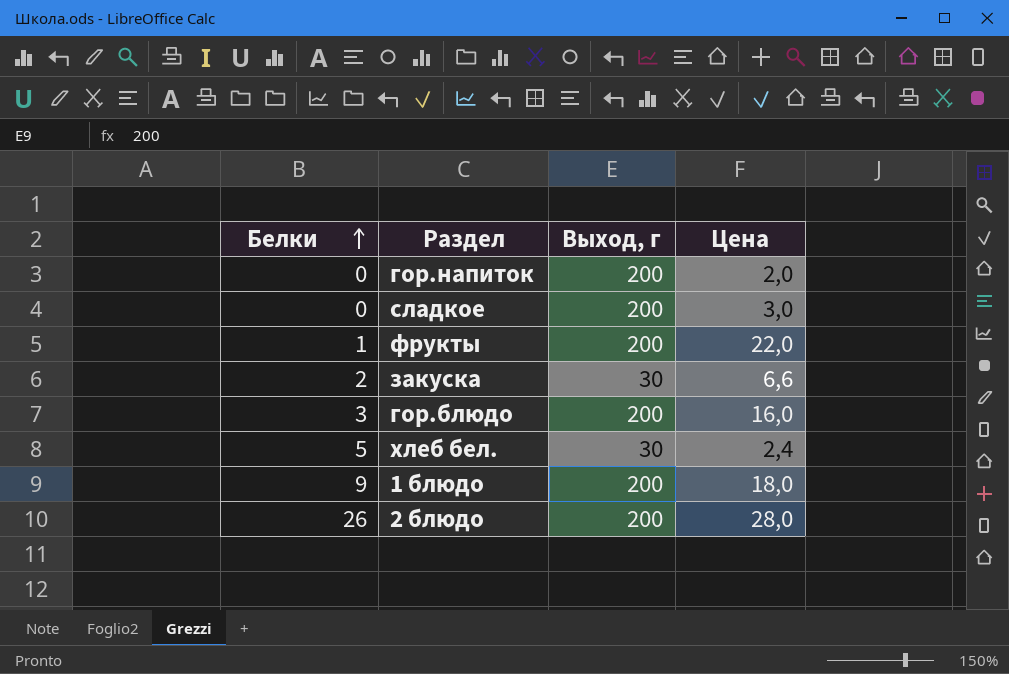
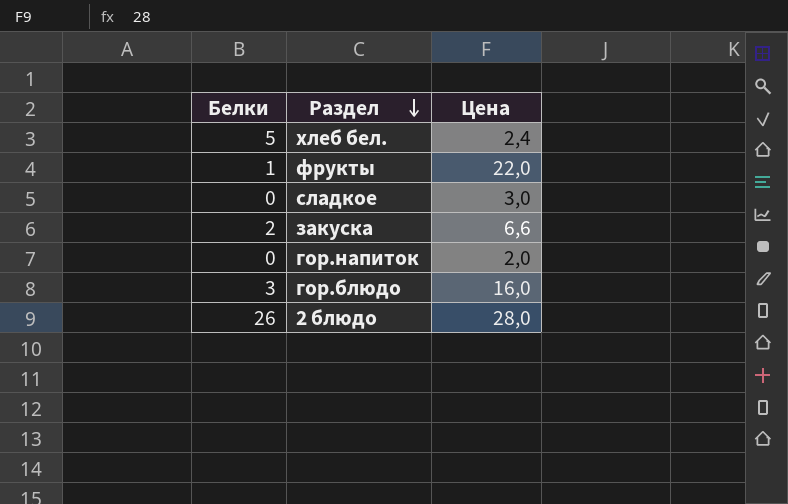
row order: Белки ascending -> Раздел descending
column Выход, г | position: 3 -> none
row 1 блюдо: 9 | 200 | 18,0 -> none

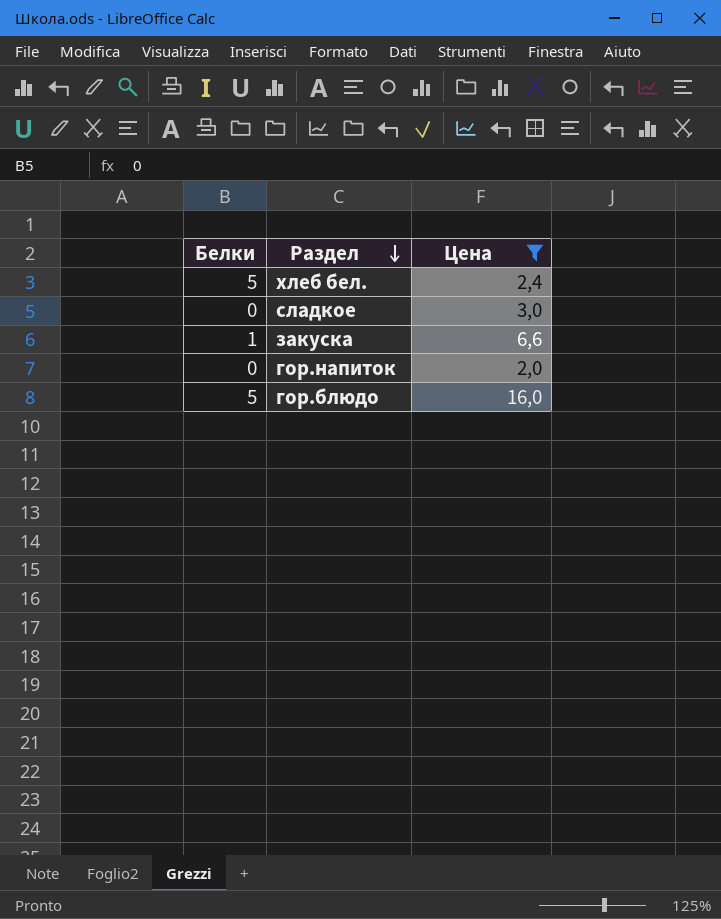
filter: none -> Цена <= 16,0
закуска | Белки: 2 -> 1
гор.блюдо | Белки: 3 -> 5

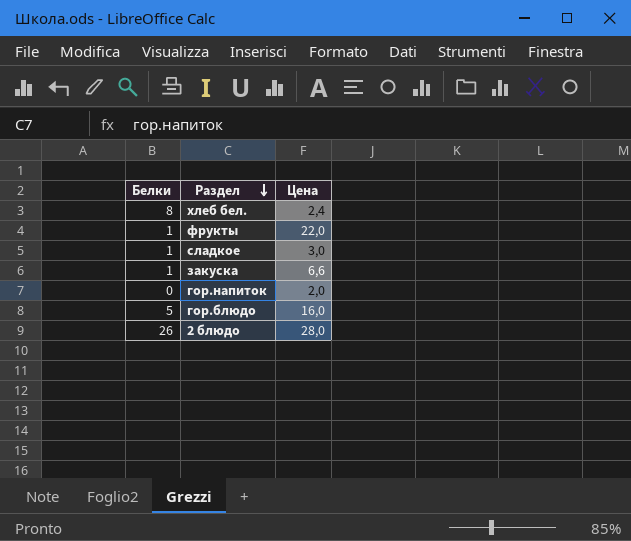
filter: Цена <= 16,0 -> none
хлеб бел. | Белки: 5 -> 8
сладкое | Белки: 0 -> 1

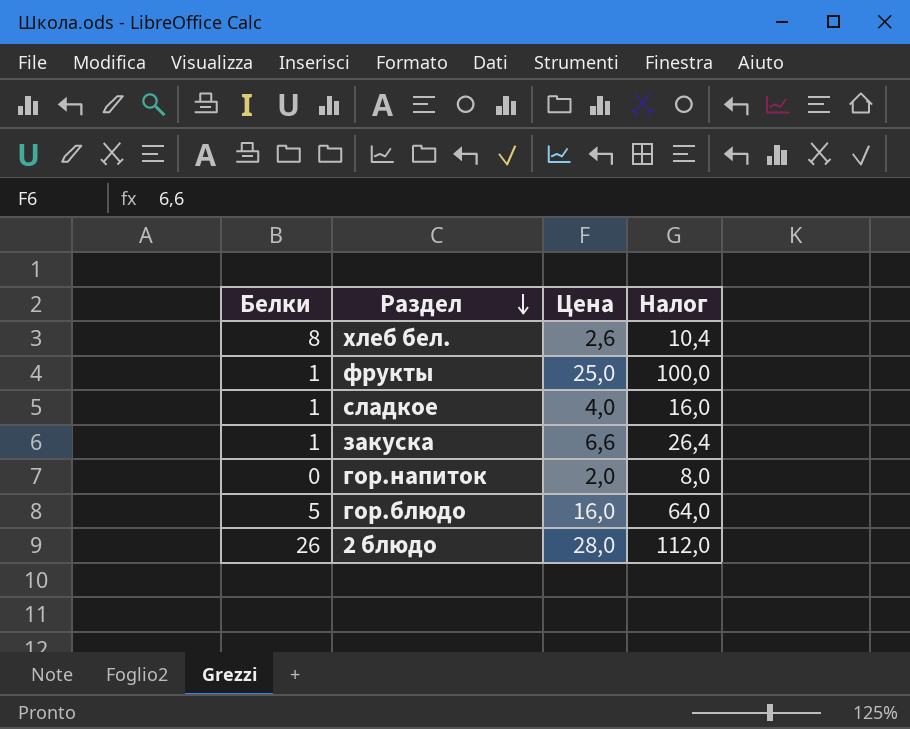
column Налог | formula: none -> [Цена] * 4
хлеб бел. | Цена: 2,4 -> 2,6
фрукты | Цена: 22,0 -> 25,0
сладкое | Цена: 3,0 -> 4,0

